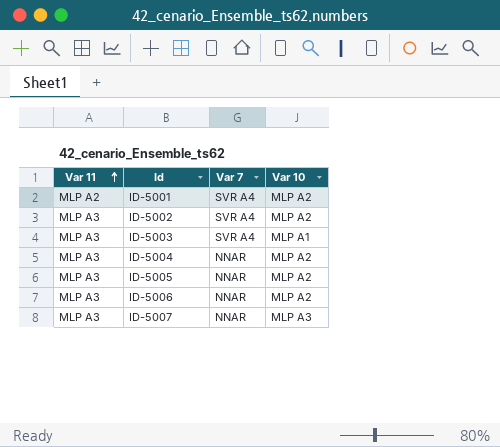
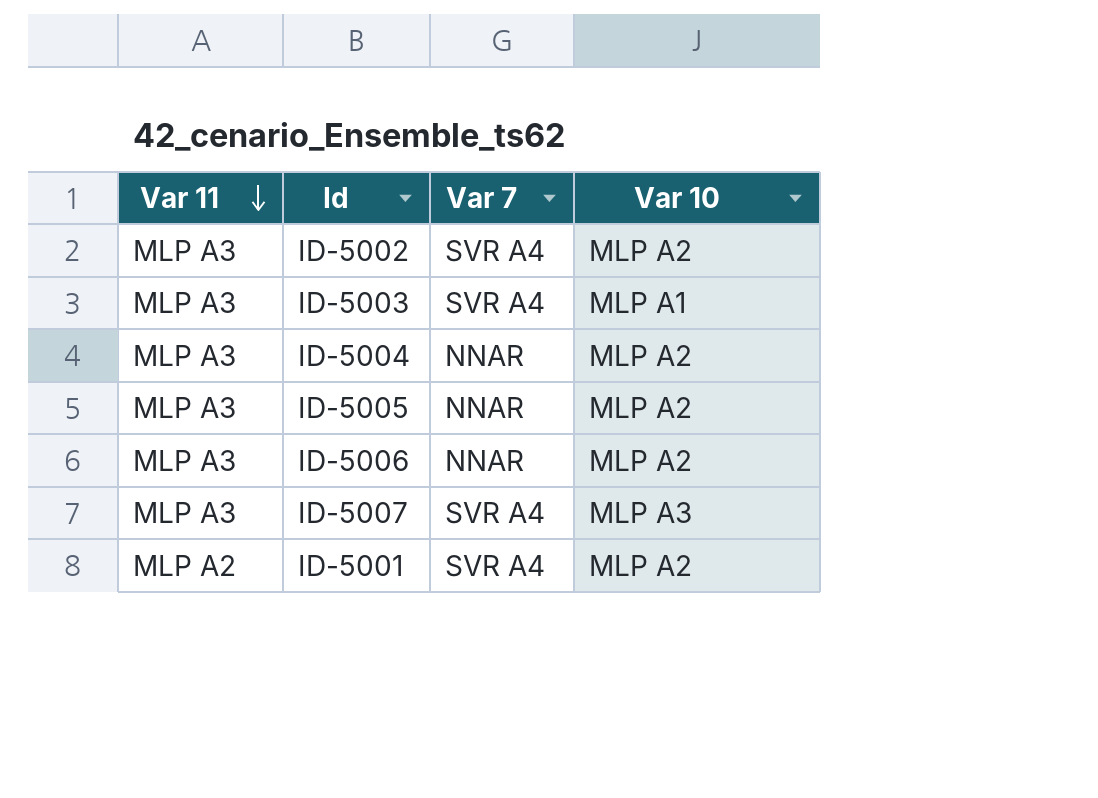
row order: Var 11 ascending -> Var 11 descending
ID-5007 | Var 7: NNAR -> SVR A4

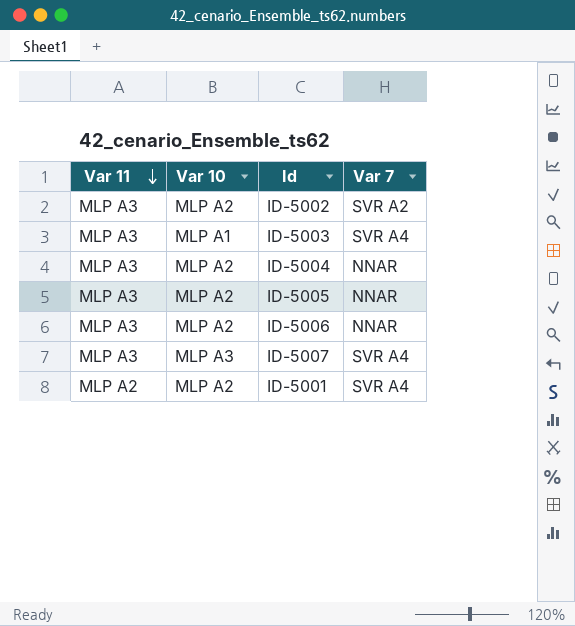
column Var 10 | position: 4 -> 2
ID-5002 | Var 7: SVR A4 -> SVR A2

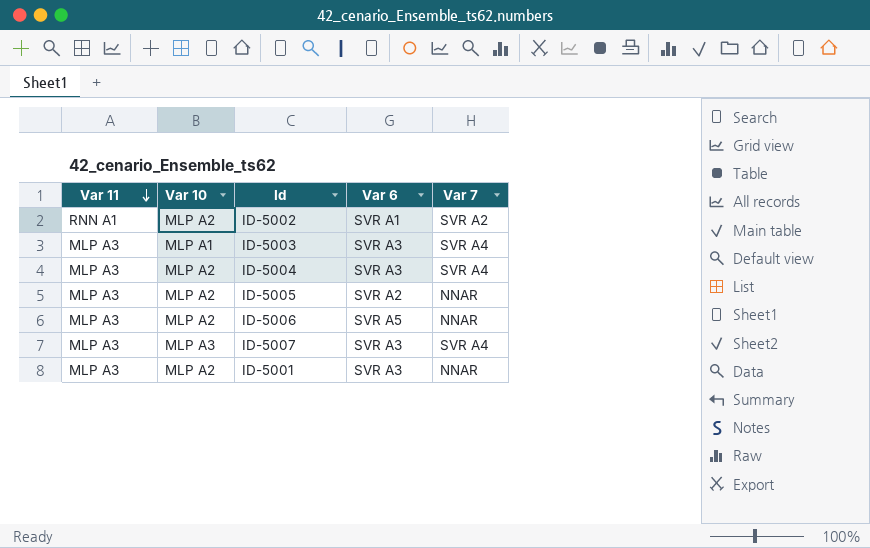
column Var 6 | position: none -> 4
ID-5002 | Var 11: MLP A3 -> RNN A1
ID-5004 | Var 7: NNAR -> SVR A4
ID-5001 | Var 11: MLP A2 -> MLP A3
ID-5001 | Var 7: SVR A4 -> NNAR

